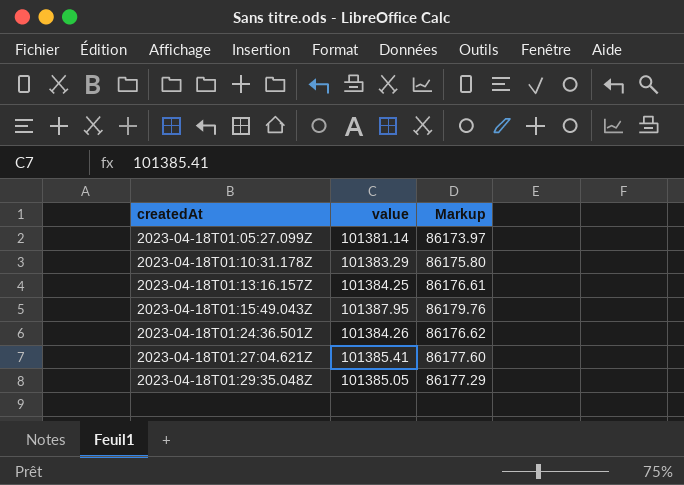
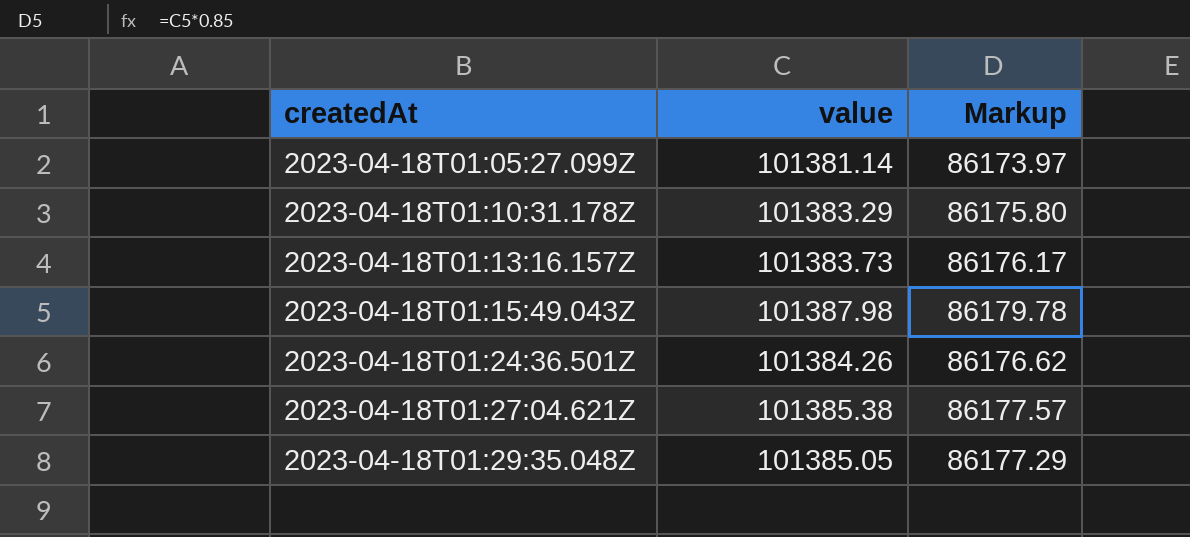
2023-04-18T01:13:16.157Z | value: 101384.25 -> 101383.73
2023-04-18T01:13:16.157Z | Markup: 86176.61 -> 86176.17
2023-04-18T01:15:49.043Z | value: 101387.95 -> 101387.98
2023-04-18T01:15:49.043Z | Markup: 86179.76 -> 86179.78
2023-04-18T01:27:04.621Z | value: 101385.41 -> 101385.38
2023-04-18T01:27:04.621Z | Markup: 86177.60 -> 86177.57

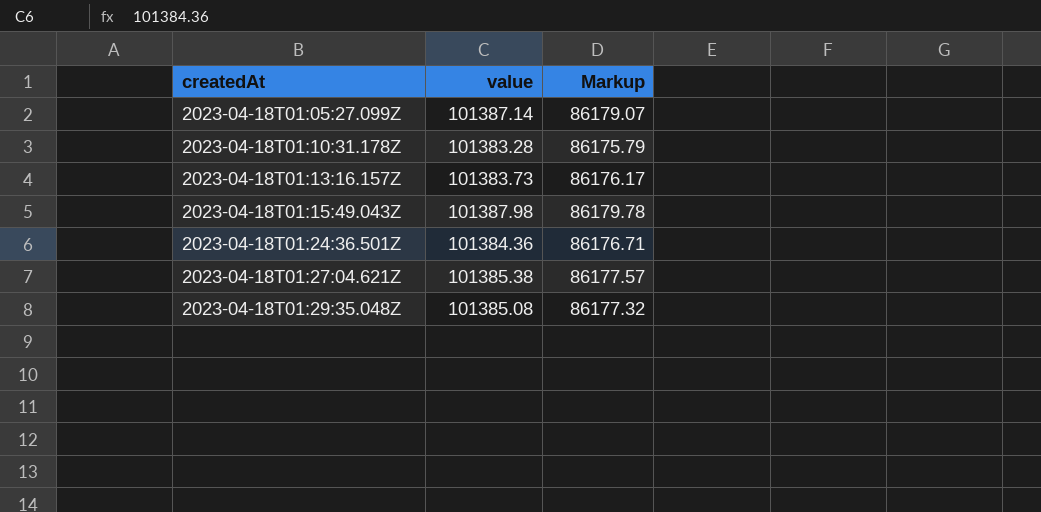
2023-04-18T01:05:27.099Z | value: 101381.14 -> 101387.14
2023-04-18T01:05:27.099Z | Markup: 86173.97 -> 86179.07
2023-04-18T01:10:31.178Z | value: 101383.29 -> 101383.28
2023-04-18T01:10:31.178Z | Markup: 86175.80 -> 86175.79
2023-04-18T01:24:36.501Z | value: 101384.26 -> 101384.36
2023-04-18T01:24:36.501Z | Markup: 86176.62 -> 86176.71
2023-04-18T01:29:35.048Z | value: 101385.05 -> 101385.08
2023-04-18T01:29:35.048Z | Markup: 86177.29 -> 86177.32

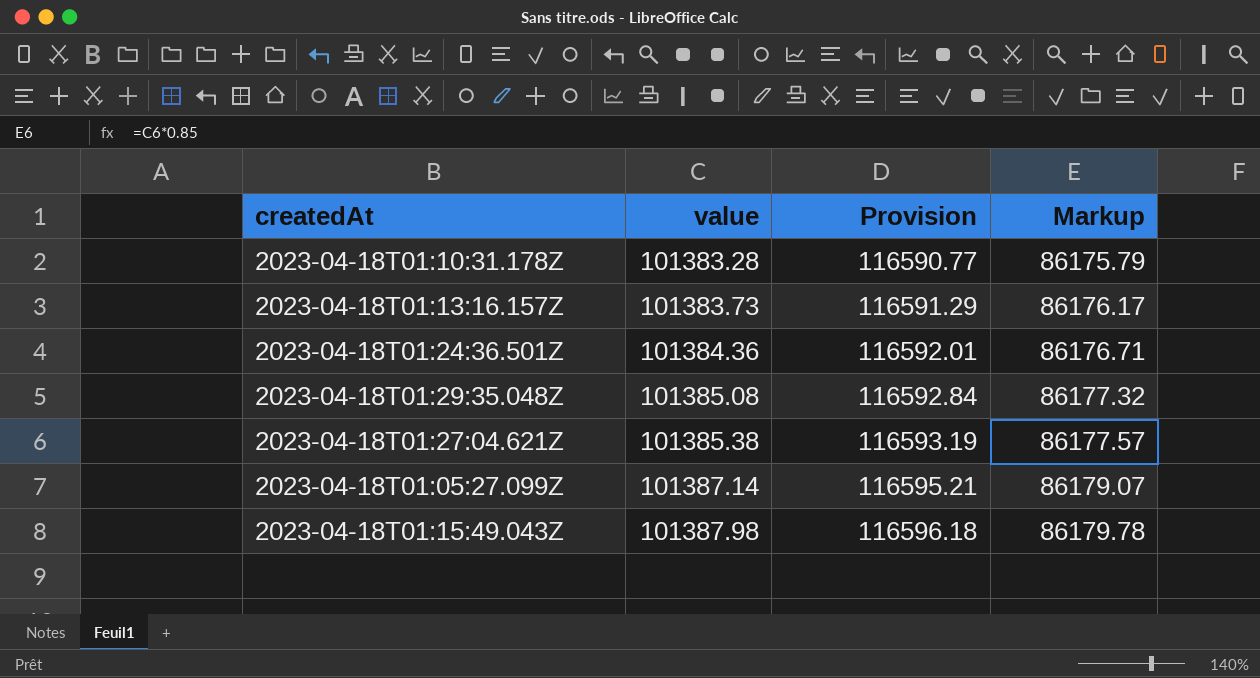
row order: createdAt ascending -> value ascending
column Provision | formula: none -> [value] * 1.15

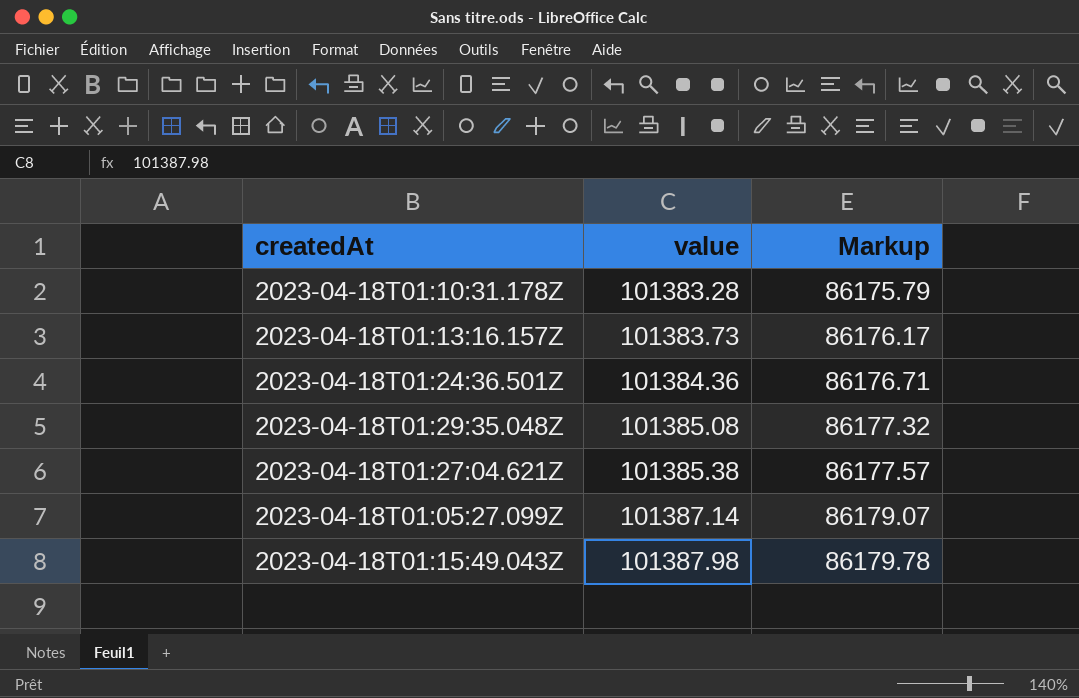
column Provision | formula: [value] * 1.15 -> none

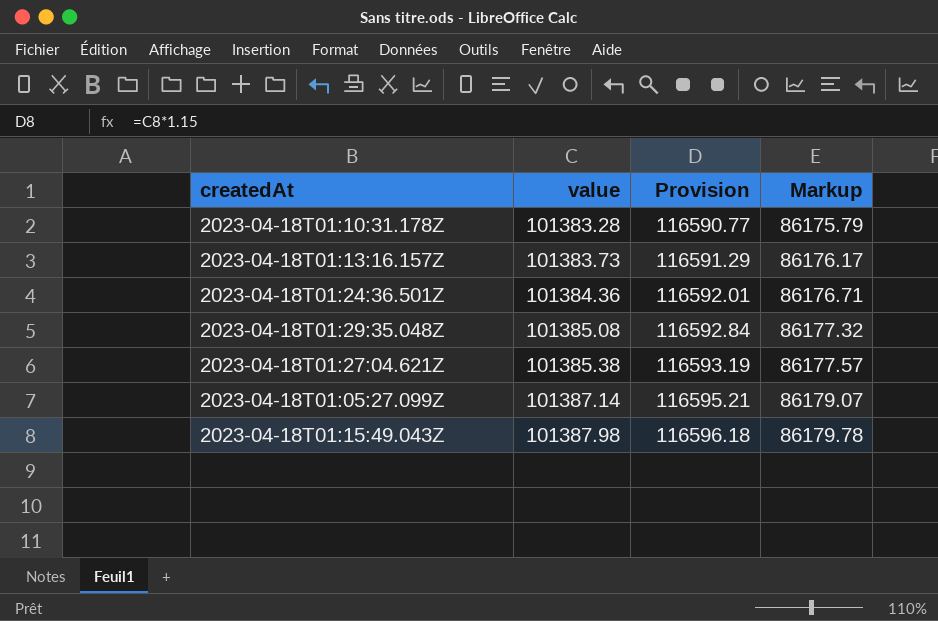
column Provision | formula: none -> [value] * 1.15

